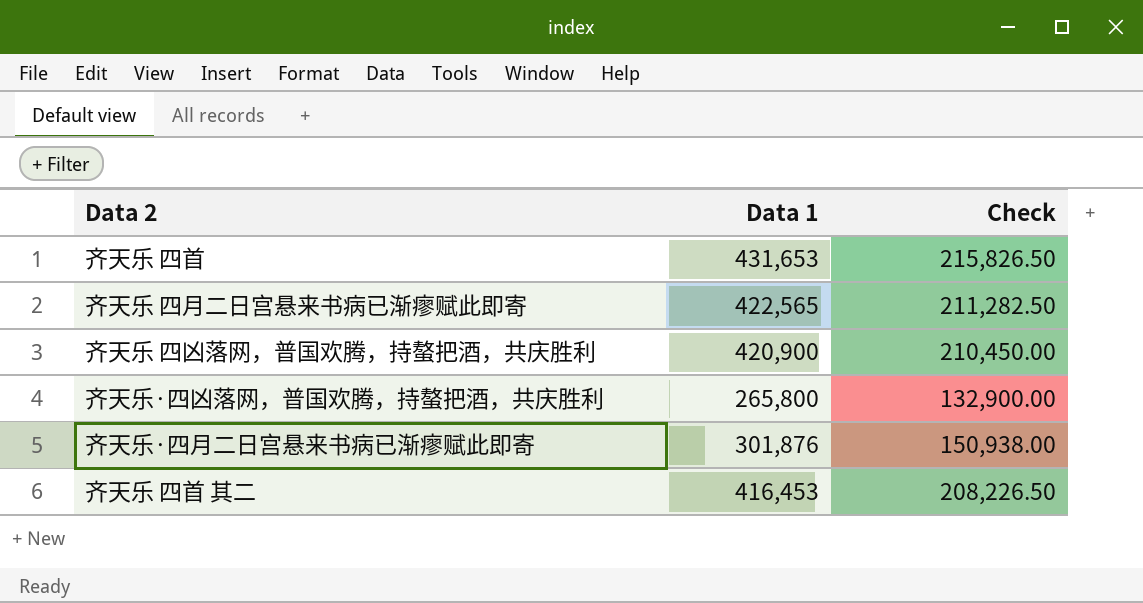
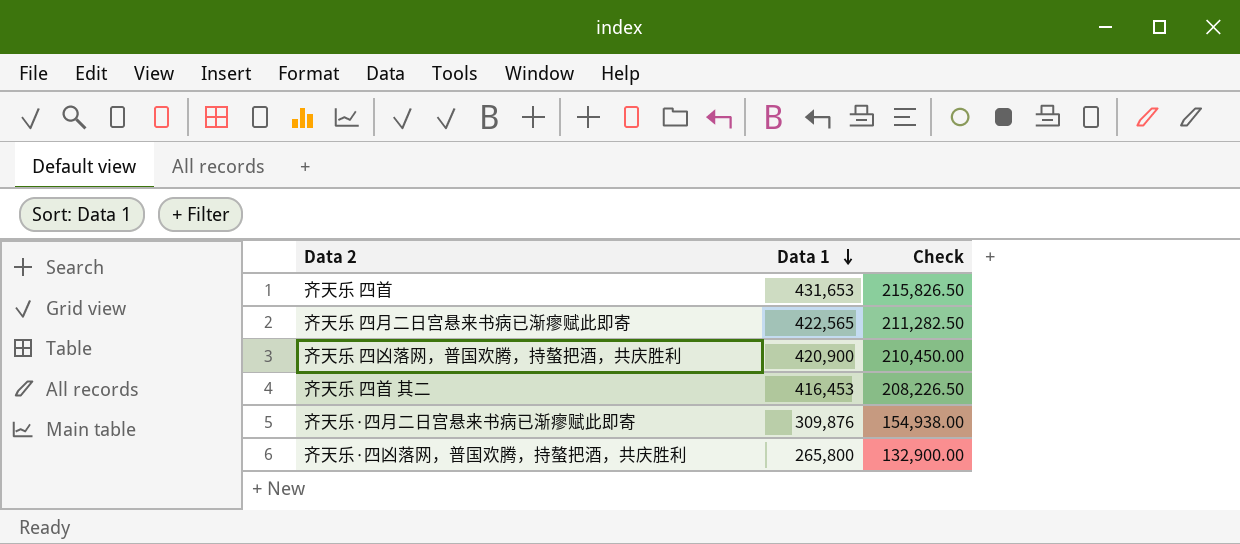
row order: none -> Data 1 descending
齐天乐·四月二日宫悬来书病已渐瘳赋此即寄 | Data 1: 301,876 -> 309,876
齐天乐·四月二日宫悬来书病已渐瘳赋此即寄 | Check: 150,938.00 -> 154,938.00

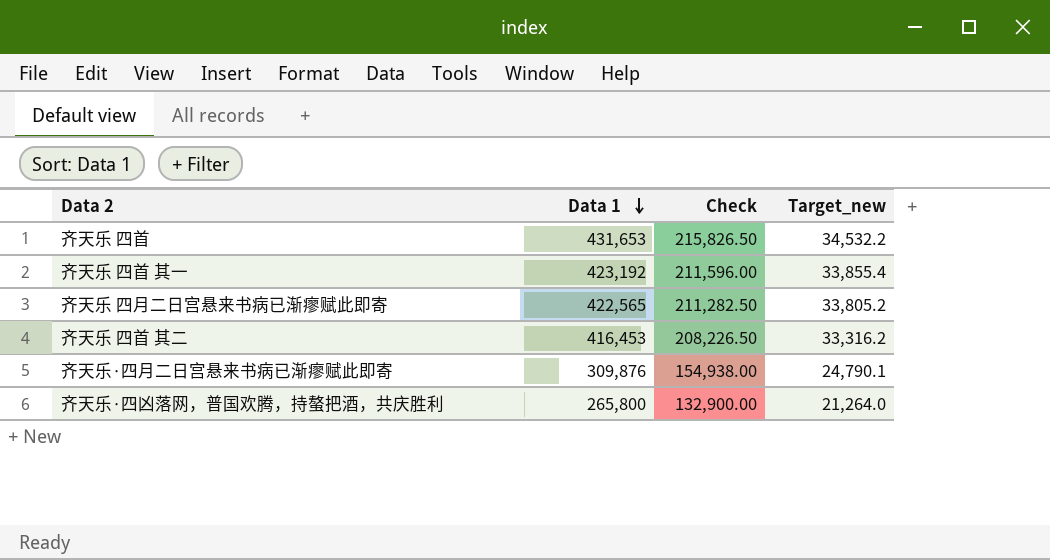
column Target_new | formula: none -> [Data 1] * 0.08
row 齐天乐 四凶落网，普国欢腾，持螯把酒，共庆胜利: 420,900 | 210,450.00 -> none
row 齐天乐 四首 其一: none -> 423,192 | 211,596.00 | 33,855.4

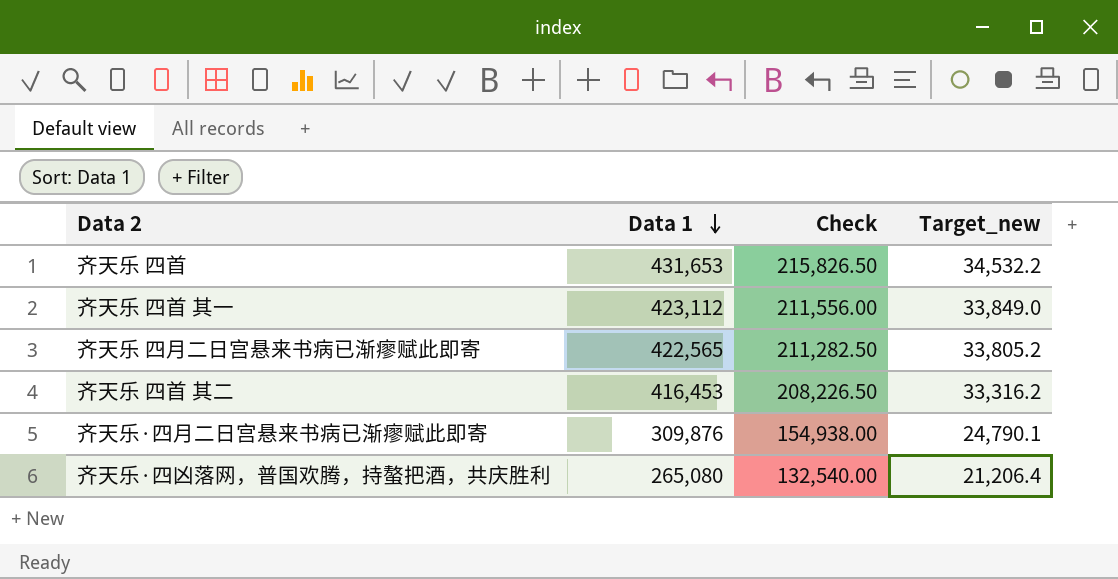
齐天乐 四首 其一 | Data 1: 423,192 -> 423,112
齐天乐 四首 其一 | Check: 211,596.00 -> 211,556.00
齐天乐 四首 其一 | Target_new: 33,855.4 -> 33,849.0
齐天乐·四凶落网，普国欢腾，持螯把酒，共庆胜利 | Data 1: 265,800 -> 265,080
齐天乐·四凶落网，普国欢腾，持螯把酒，共庆胜利 | Check: 132,900.00 -> 132,540.00
齐天乐·四凶落网，普国欢腾，持螯把酒，共庆胜利 | Target_new: 21,264.0 -> 21,206.4

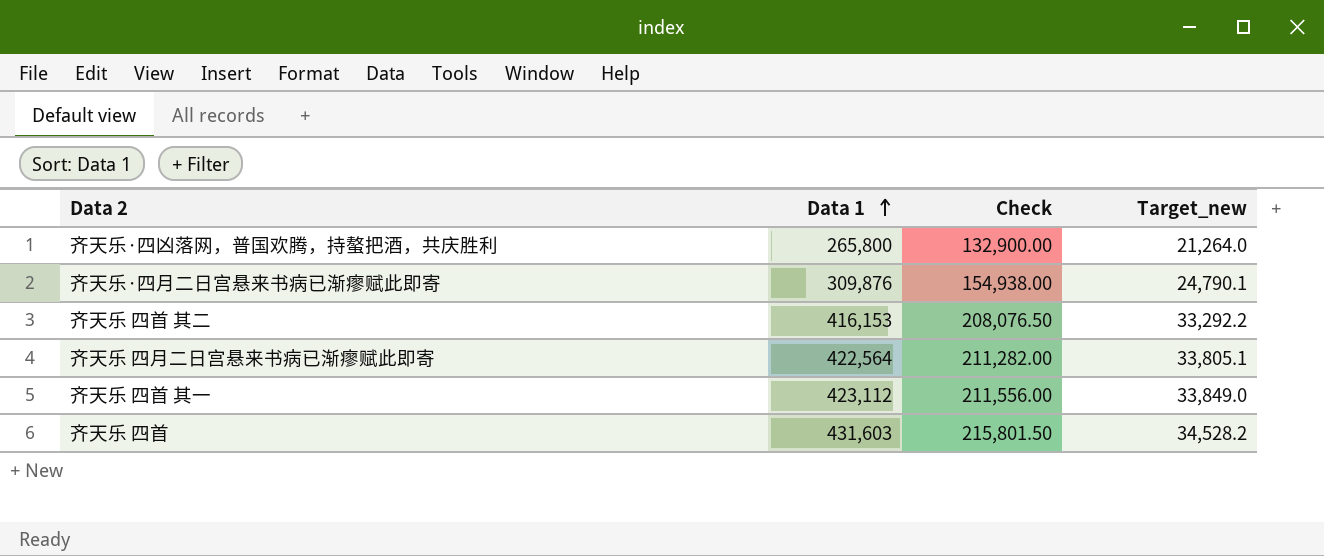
row order: Data 1 descending -> Data 1 ascending
齐天乐·四凶落网，普国欢腾，持螯把酒，共庆胜利 | Data 1: 265,080 -> 265,800
齐天乐·四凶落网，普国欢腾，持螯把酒，共庆胜利 | Check: 132,540.00 -> 132,900.00
齐天乐·四凶落网，普国欢腾，持螯把酒，共庆胜利 | Target_new: 21,206.4 -> 21,264.0
齐天乐 四首 其二 | Data 1: 416,453 -> 416,153
齐天乐 四首 其二 | Check: 208,226.50 -> 208,076.50
齐天乐 四首 其二 | Target_new: 33,316.2 -> 33,292.2
齐天乐 四月二日宫悬来书病已渐瘳赋此即寄 | Data 1: 422,565 -> 422,564
齐天乐 四月二日宫悬来书病已渐瘳赋此即寄 | Check: 211,282.50 -> 211,282.00
齐天乐 四月二日宫悬来书病已渐瘳赋此即寄 | Target_new: 33,805.2 -> 33,805.1
齐天乐 四首 | Data 1: 431,653 -> 431,603
齐天乐 四首 | Check: 215,826.50 -> 215,801.50
齐天乐 四首 | Target_new: 34,532.2 -> 34,528.2

